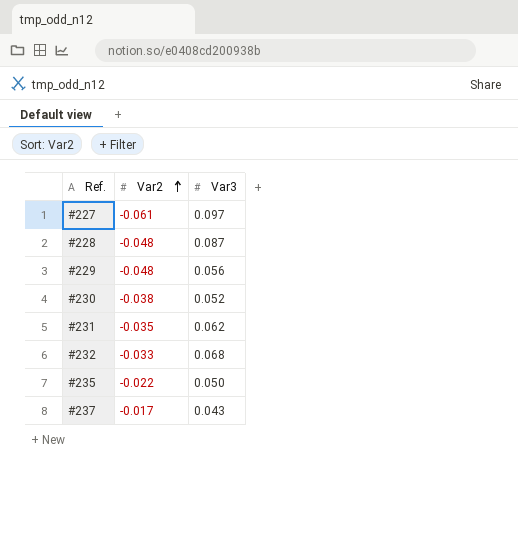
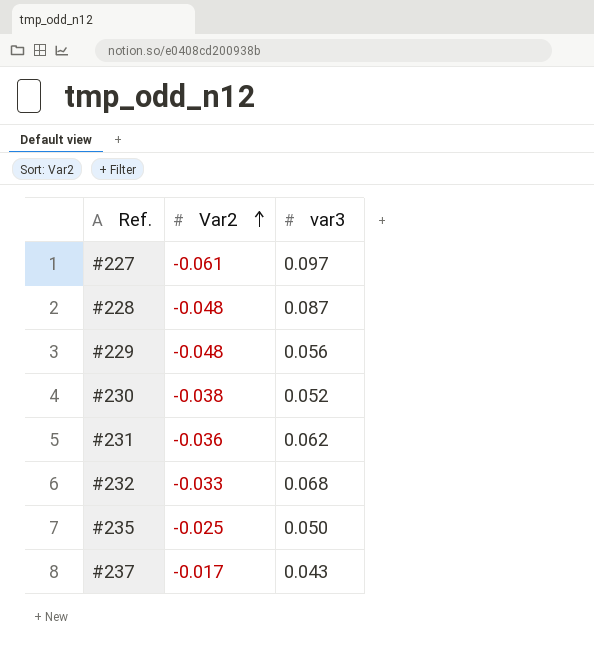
column name: Var3 -> var3
#231 | Var2: -0.035 -> -0.036
#235 | Var2: -0.022 -> -0.025

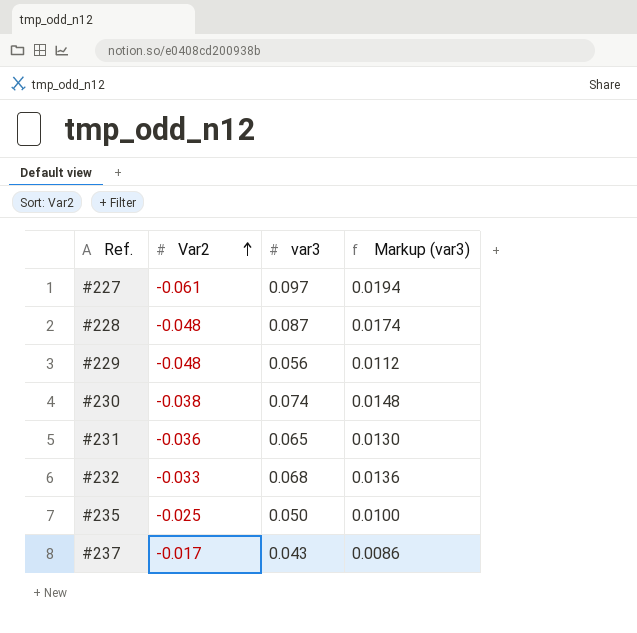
column Markup (var3) | formula: none -> [var3] * 0.2
#230 | var3: 0.052 -> 0.074
#231 | var3: 0.062 -> 0.065

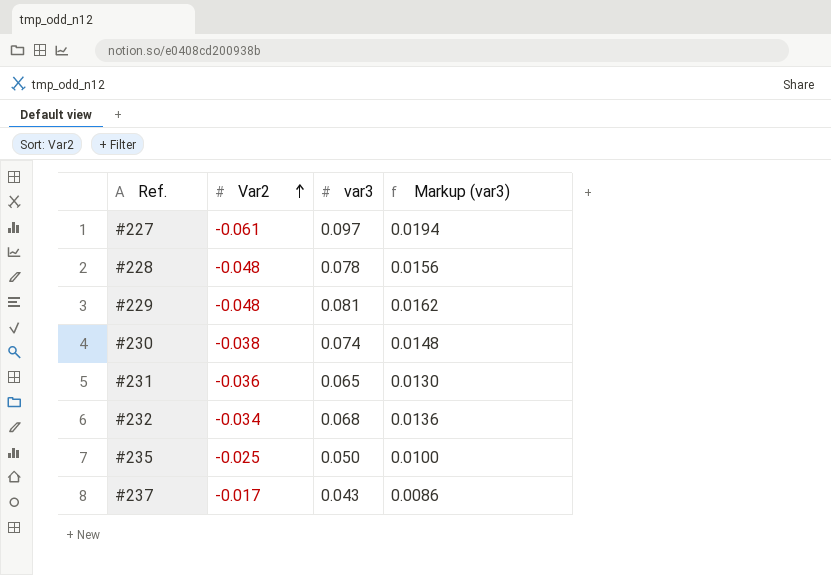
#228 | var3: 0.087 -> 0.078
#228 | Markup (var3): 0.0174 -> 0.0156
#229 | var3: 0.056 -> 0.081
#229 | Markup (var3): 0.0112 -> 0.0162
#232 | Var2: -0.033 -> -0.034

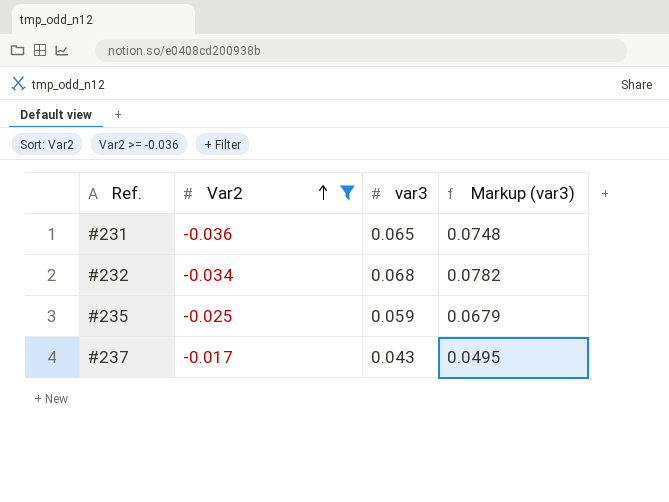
filter: none -> Var2 >= -0.036
column Markup (var3) | formula: [var3] * 0.2 -> [var3] * 1.15
#235 | var3: 0.050 -> 0.059

